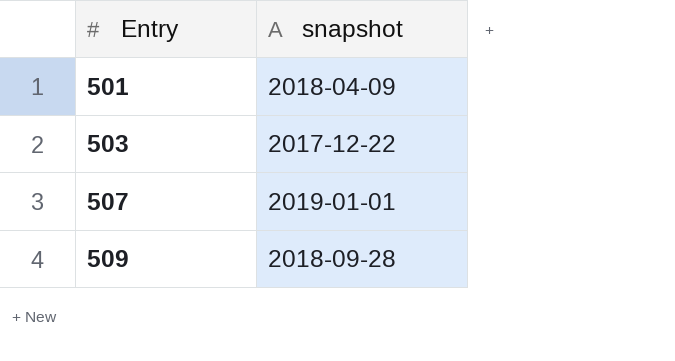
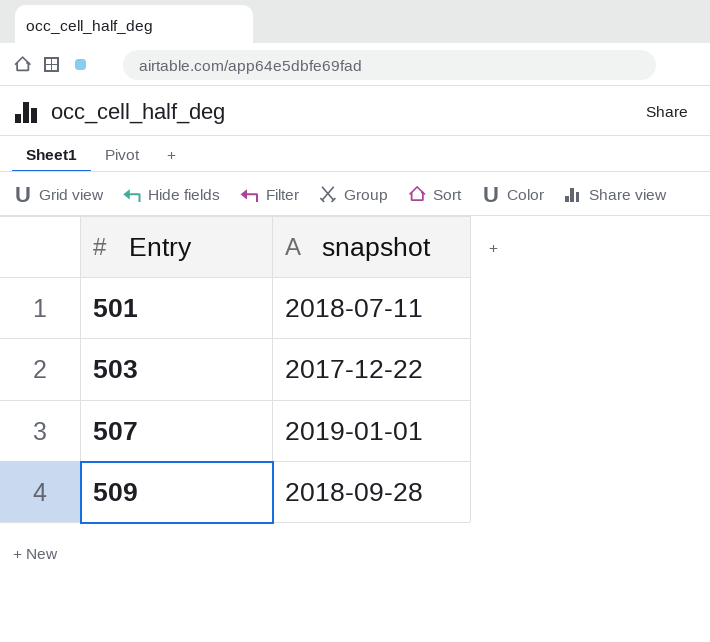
501 | snapshot: 2018-04-09 -> 2018-07-11

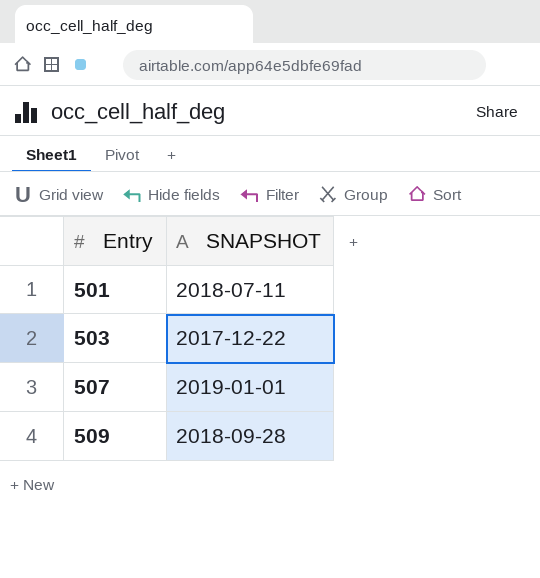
column name: snapshot -> SNAPSHOT

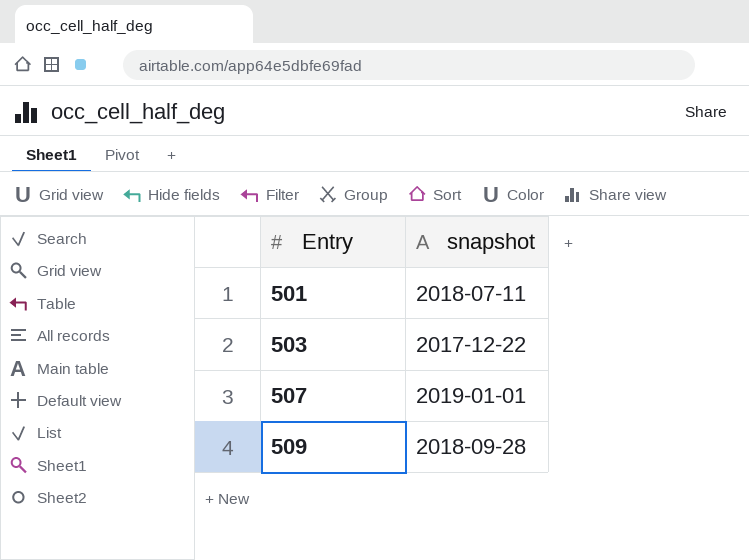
column name: SNAPSHOT -> snapshot

